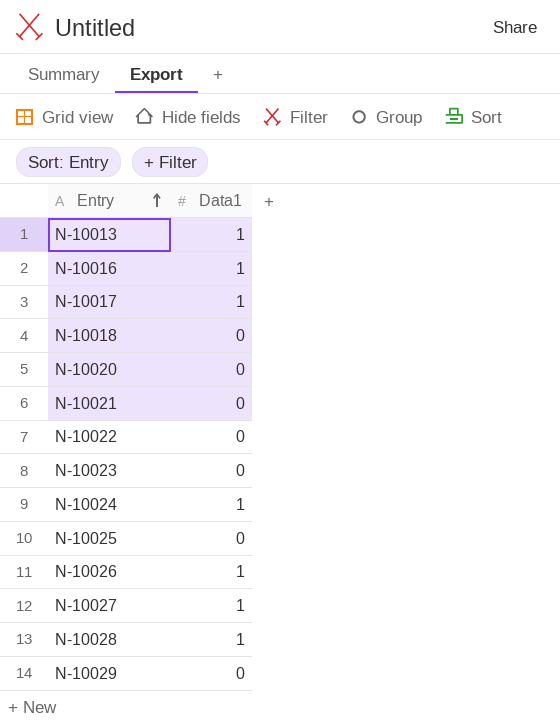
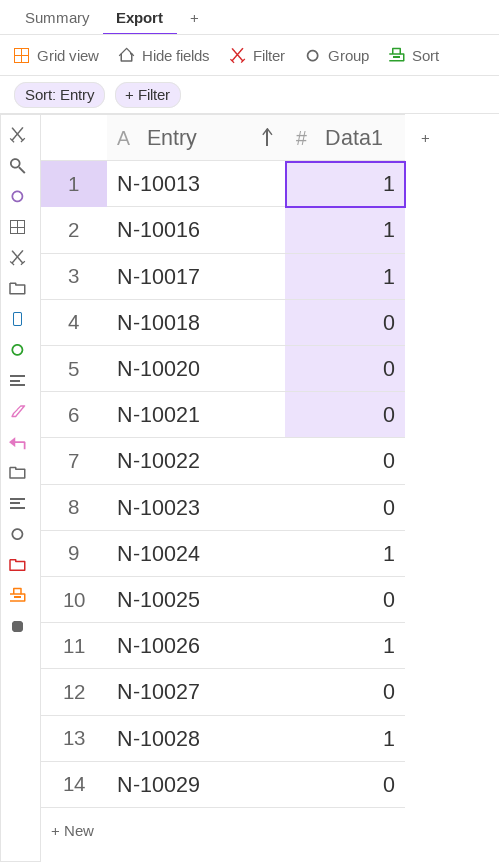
N-10027 | Data1: 1 -> 0

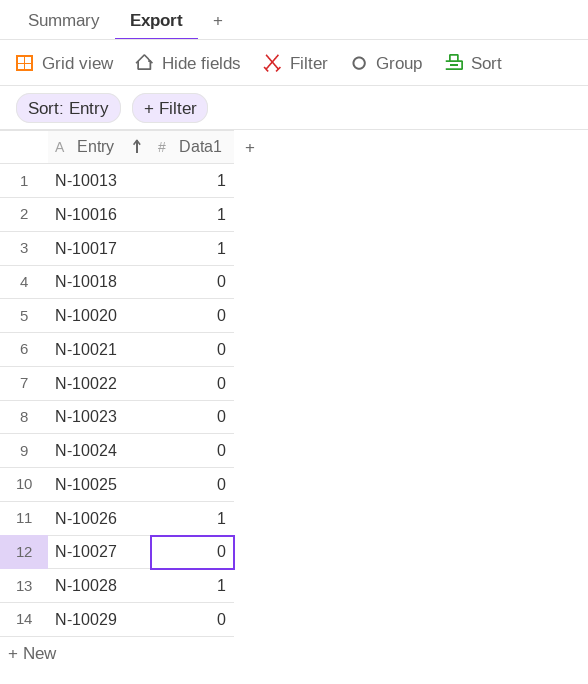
N-10024 | Data1: 1 -> 0

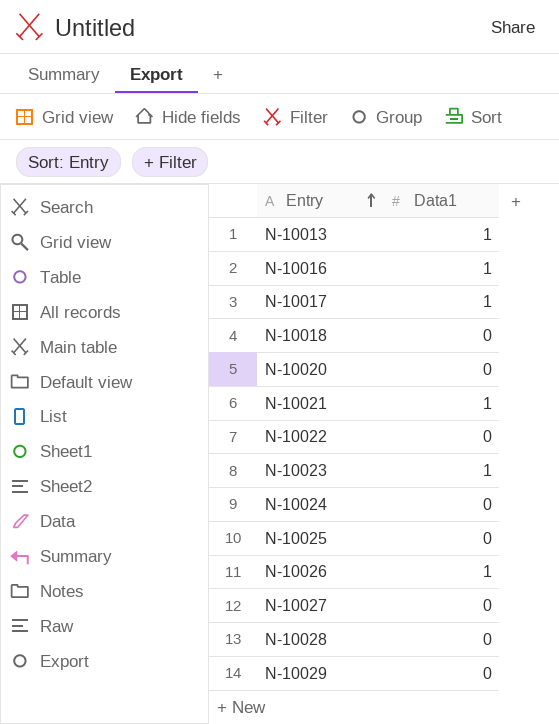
N-10021 | Data1: 0 -> 1
N-10023 | Data1: 0 -> 1
N-10028 | Data1: 1 -> 0

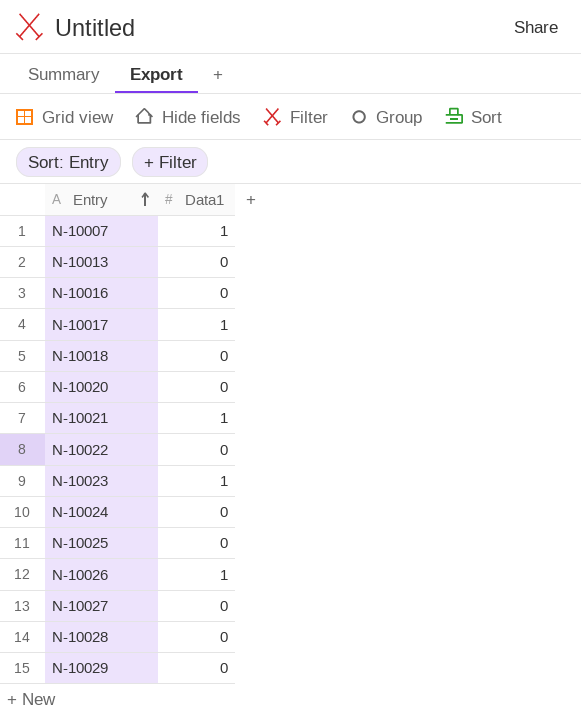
row N-10007: none -> 1
N-10013 | Data1: 1 -> 0
N-10016 | Data1: 1 -> 0

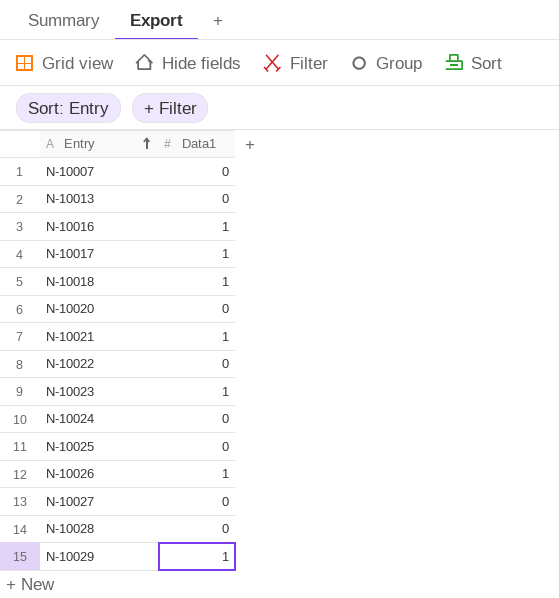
N-10007 | Data1: 1 -> 0
N-10016 | Data1: 0 -> 1
N-10018 | Data1: 0 -> 1
N-10029 | Data1: 0 -> 1

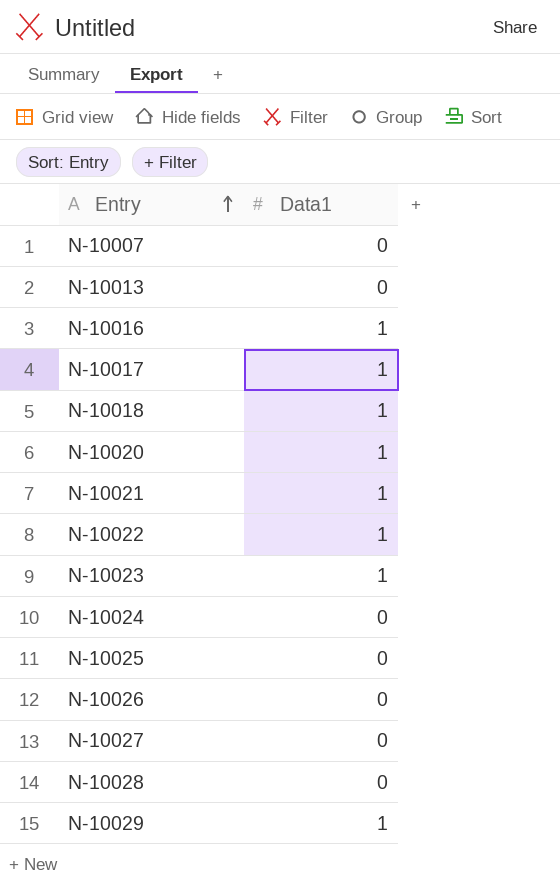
N-10020 | Data1: 0 -> 1
N-10022 | Data1: 0 -> 1
N-10026 | Data1: 1 -> 0

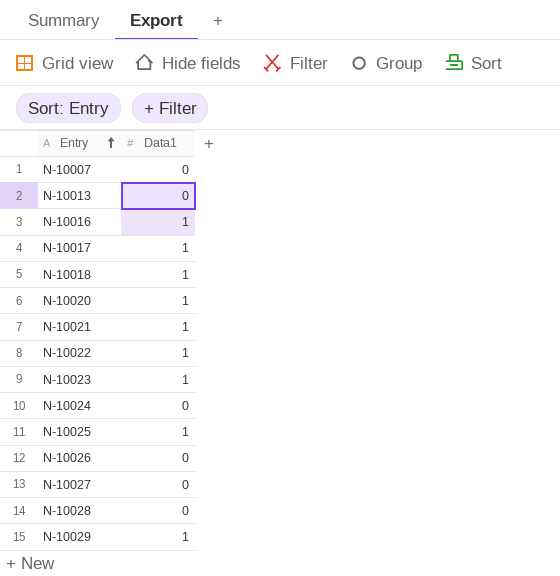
N-10025 | Data1: 0 -> 1

